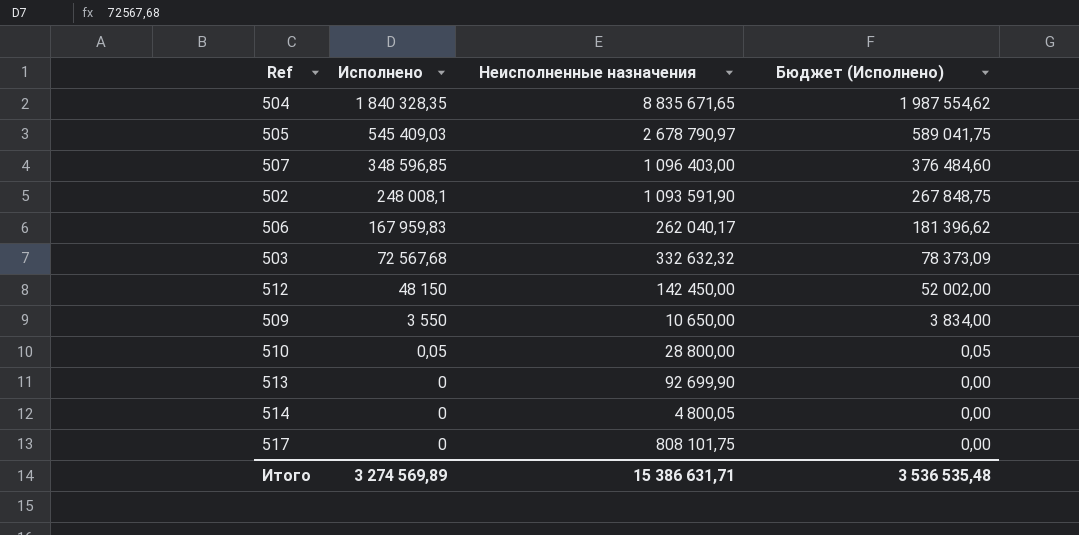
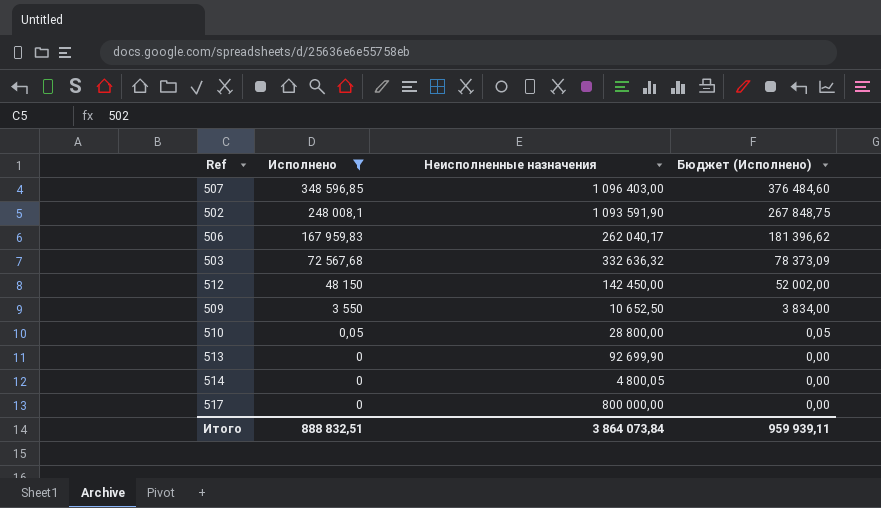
filter: none -> Исполнено <= 348 596,85
503 | Неисполненные назначения: 332 632,32 -> 332 636,32
509 | Неисполненные назначения: 10 650,00 -> 10 652,50
517 | Неисполненные назначения: 808 101,75 -> 800 000,00
Итого | Исполнено: 3 274 569,89 -> 888 832,51
Итого | Неисполненные назначения: 15 386 631,71 -> 3 864 073,84
Итого | Бюджет (Исполнено): 3 536 535,48 -> 959 939,11

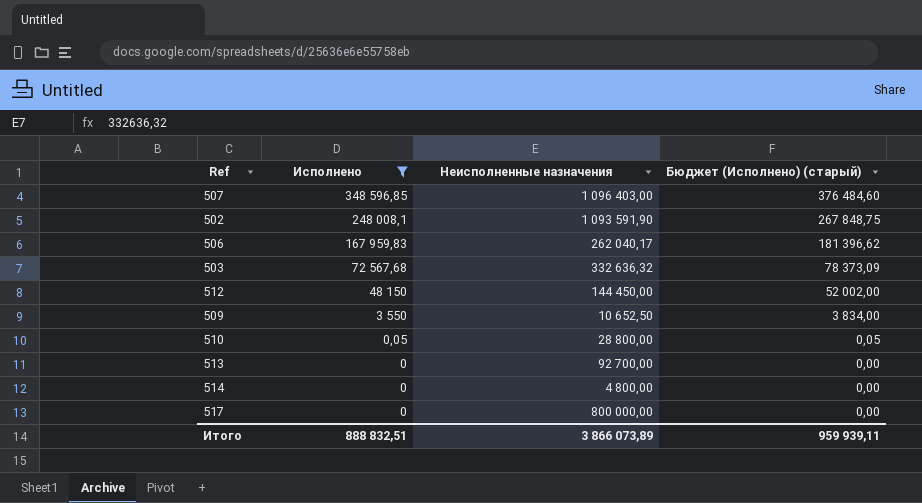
column name: Бюджет (Исполнено) -> Бюджет (Исполнено) (старый)
512 | Неисполненные назначения: 142 450,00 -> 144 450,00
513 | Неисполненные назначения: 92 699,90 -> 92 700,00
514 | Неисполненные назначения: 4 800,05 -> 4 800,00
Итого | Неисполненные назначения: 3 864 073,84 -> 3 866 073,89

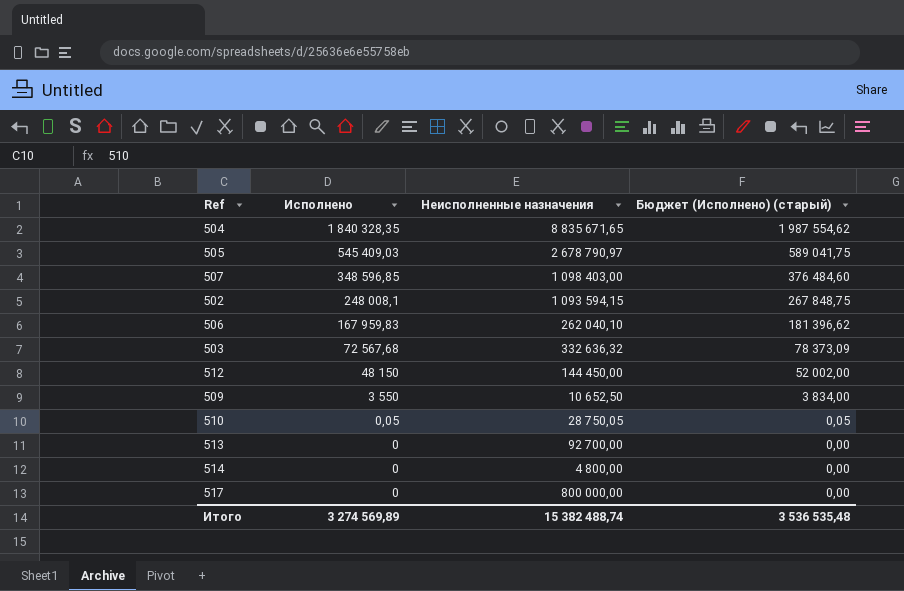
filter: Исполнено <= 348 596,85 -> none
507 | Неисполненные назначения: 1 096 403,00 -> 1 098 403,00
502 | Неисполненные назначения: 1 093 591,90 -> 1 093 594,15
506 | Неисполненные назначения: 262 040,17 -> 262 040,10
510 | Неисполненные назначения: 28 800,00 -> 28 750,05
Итого | Исполнено: 888 832,51 -> 3 274 569,89
Итого | Неисполненные назначения: 3 866 073,89 -> 15 382 488,74
Итого | Бюджет (Исполнено) (старый): 959 939,11 -> 3 536 535,48

